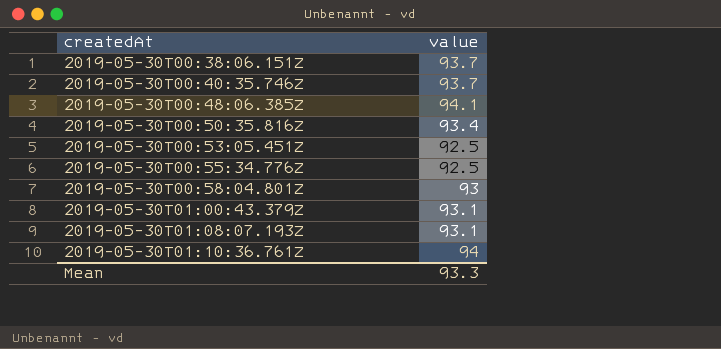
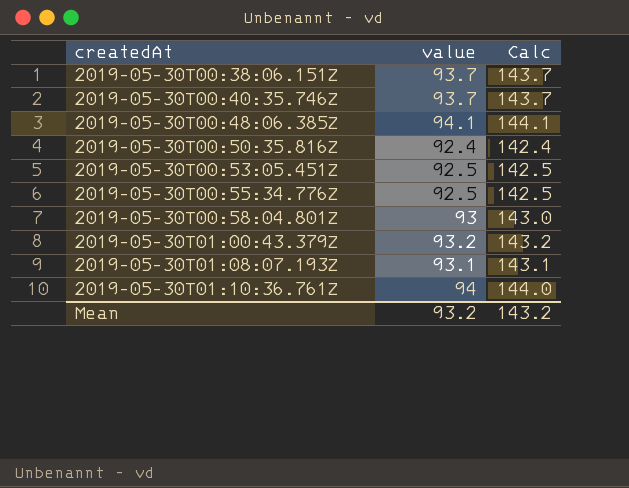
column Calc | formula: none -> [value] + 50
2019-05-30T00:50:35.816Z | value: 93.4 -> 92.4
2019-05-30T01:00:43.379Z | value: 93.1 -> 93.2
Mean | value: 93.3 -> 93.2

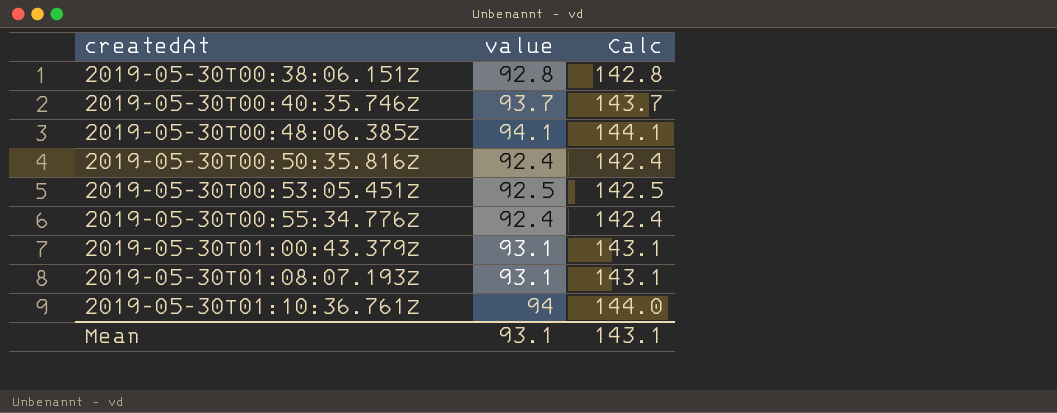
row 2019-05-30T00:58:04.801Z: 93 | 143.0 -> none
2019-05-30T00:38:06.151Z | value: 93.7 -> 92.8
2019-05-30T00:38:06.151Z | Calc: 143.7 -> 142.8
2019-05-30T00:55:34.776Z | value: 92.5 -> 92.4
2019-05-30T00:55:34.776Z | Calc: 142.5 -> 142.4
2019-05-30T01:00:43.379Z | value: 93.2 -> 93.1
2019-05-30T01:00:43.379Z | Calc: 143.2 -> 143.1
Mean | value: 93.2 -> 93.1
Mean | Calc: 143.2 -> 143.1

